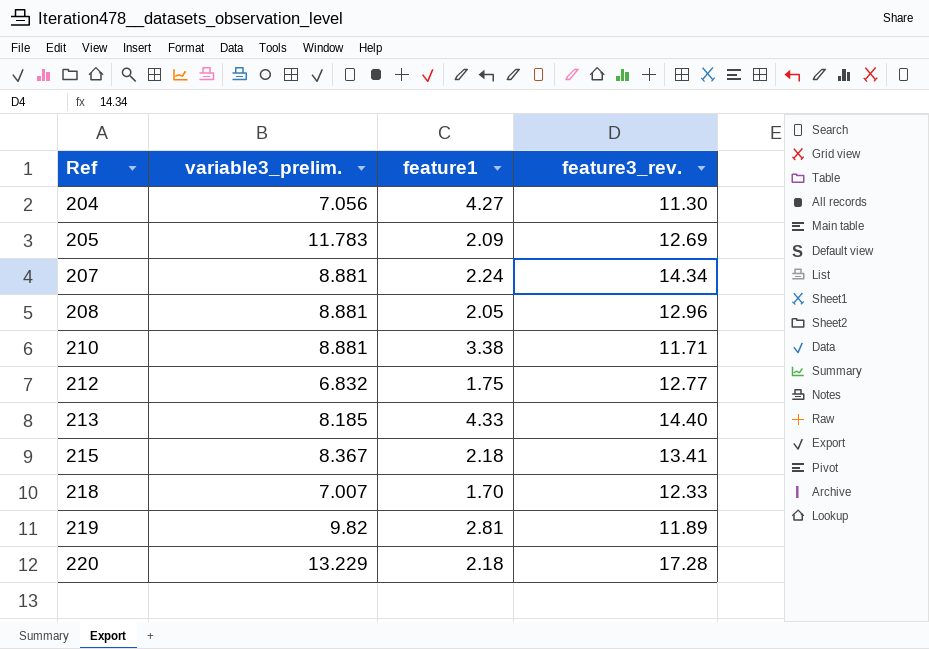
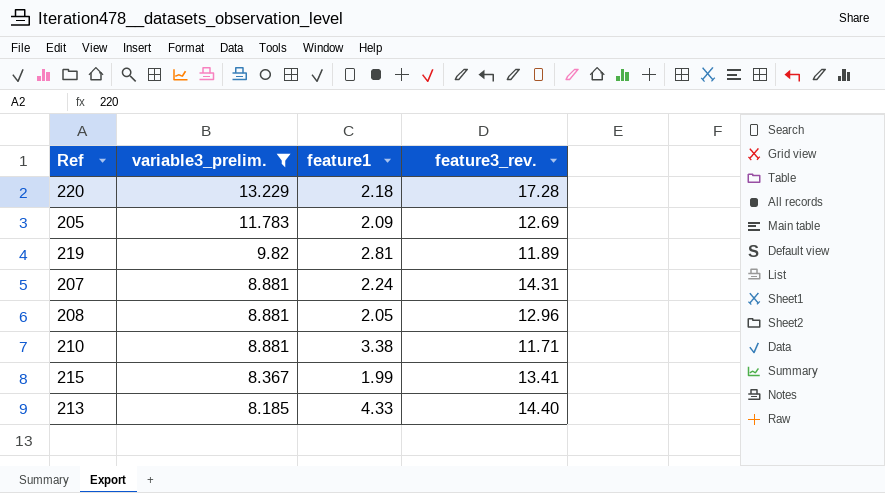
filter: none -> variable3_prelim. >= 8.185
row order: Ref ascending -> variable3_prelim. descending
207 | feature3_rev.: 14.34 -> 14.31
215 | feature1: 2.18 -> 1.99

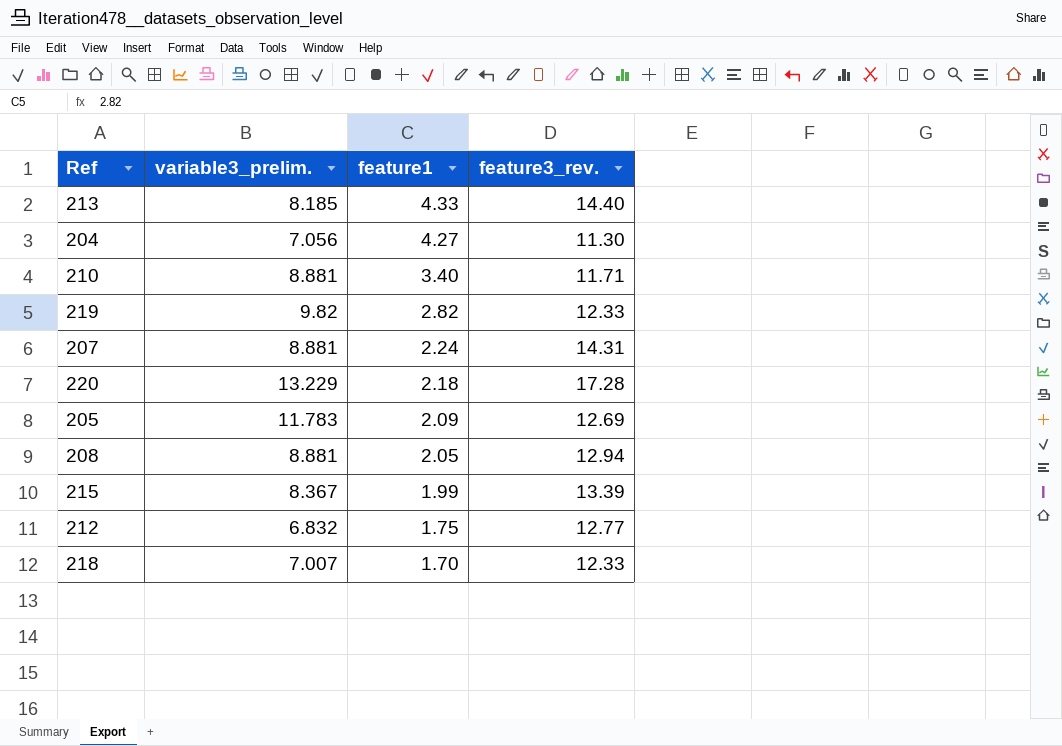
filter: variable3_prelim. >= 8.185 -> none
row order: variable3_prelim. descending -> feature1 descending
210 | feature1: 3.38 -> 3.40
219 | feature1: 2.81 -> 2.82
219 | feature3_rev.: 11.89 -> 12.33
208 | feature3_rev.: 12.96 -> 12.94
215 | feature3_rev.: 13.41 -> 13.39

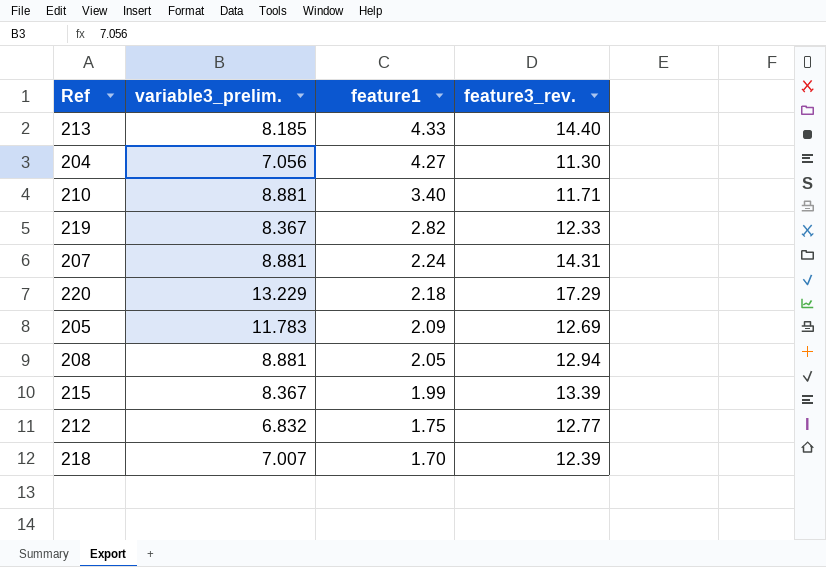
219 | variable3_prelim.: 9.82 -> 8.367
220 | feature3_rev.: 17.28 -> 17.29
218 | feature3_rev.: 12.33 -> 12.39

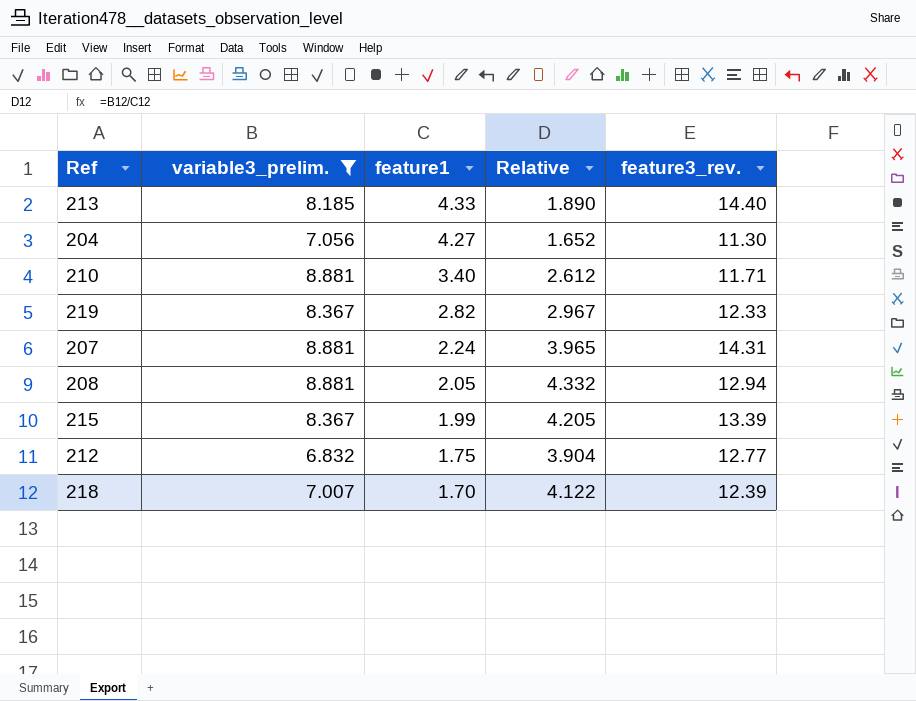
filter: none -> variable3_prelim. <= 8.881
column Relative | formula: none -> [variable3_prelim.] / [feature1]

